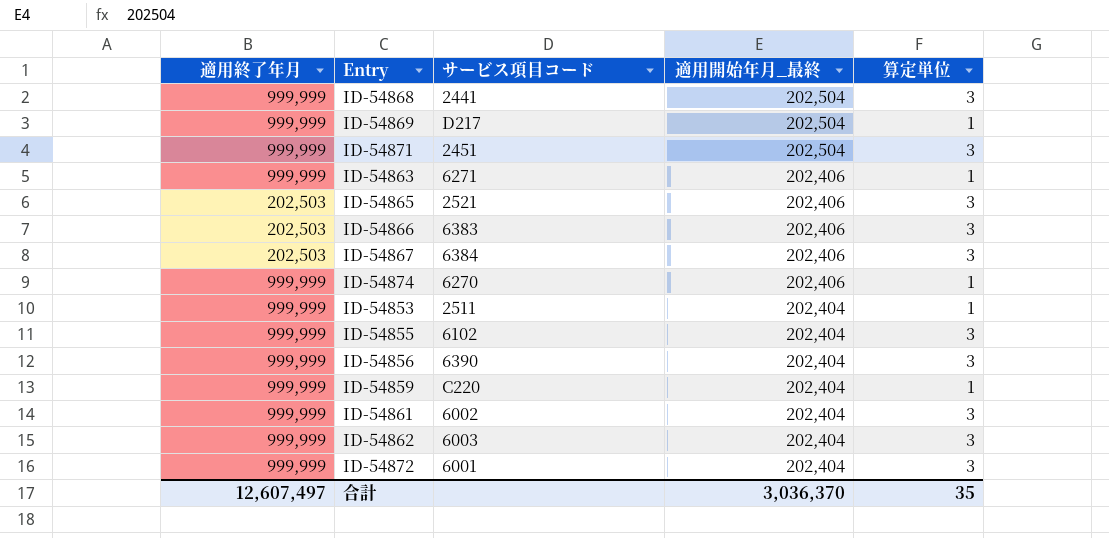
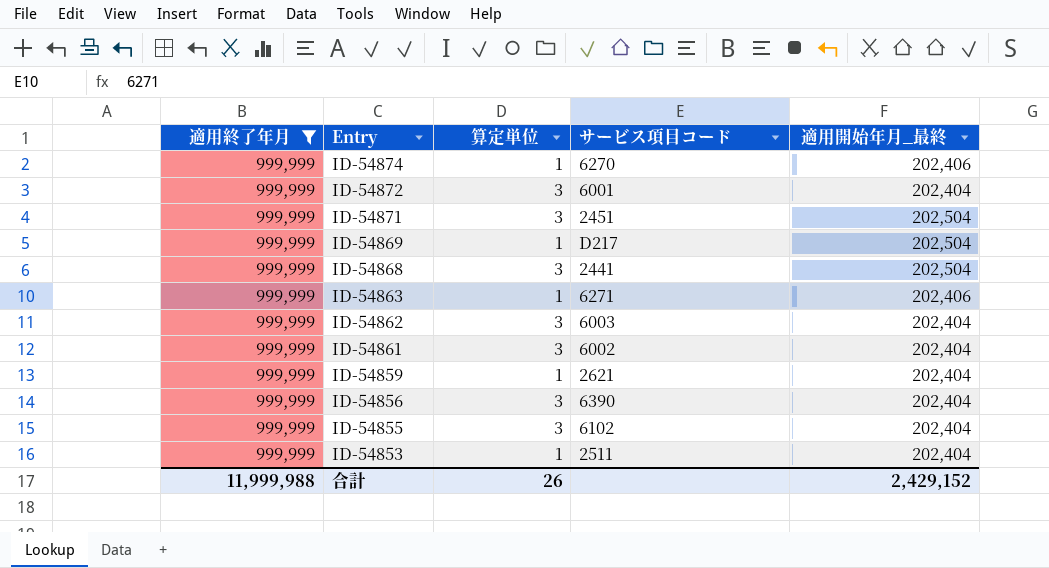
filter: none -> 適用終了年月 = 999,999
row order: 適用開始年月_最終 descending -> Entry descending
column 算定単位 | position: 5 -> 3
ID-54859 | サービス項目コード: C220 -> 2621
合計 | 適用終了年月: 12,607,497 -> 11,999,988
合計 | 算定単位: 35 -> 26
合計 | 適用開始年月_最終: 3,036,370 -> 2,429,152

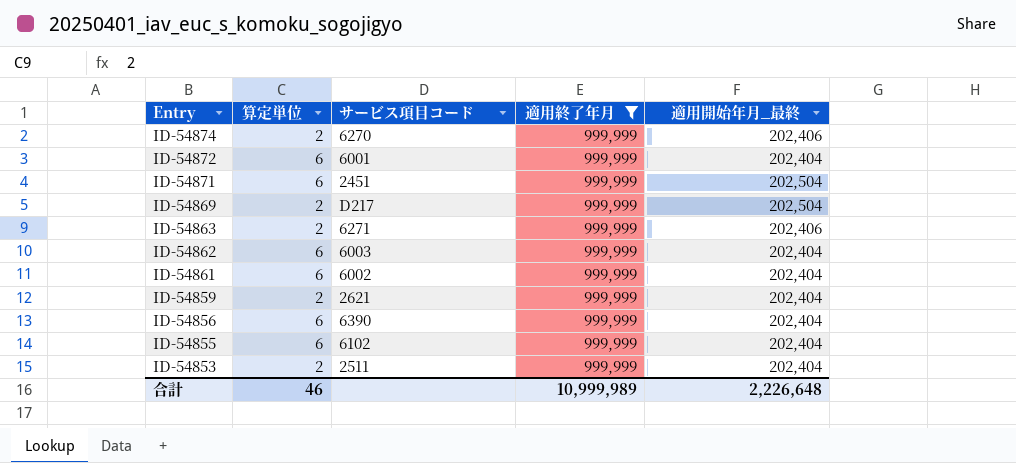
column 適用終了年月 | position: 1 -> 4
row ID-54868: 999,999 | 3 | 2441 | 202,504 -> none
ID-54874 | 算定単位: 1 -> 2
ID-54872 | 算定単位: 3 -> 6
ID-54871 | 算定単位: 3 -> 6
ID-54869 | 算定単位: 1 -> 2
ID-54863 | 算定単位: 1 -> 2
ID-54862 | 算定単位: 3 -> 6
ID-54861 | 算定単位: 3 -> 6
ID-54859 | 算定単位: 1 -> 2
ID-54856 | 算定単位: 3 -> 6
ID-54855 | 算定単位: 3 -> 6
ID-54853 | 算定単位: 1 -> 2
合計 | 算定単位: 26 -> 46
合計 | 適用終了年月: 11,999,988 -> 10,999,989
合計 | 適用開始年月_最終: 2,429,152 -> 2,226,648

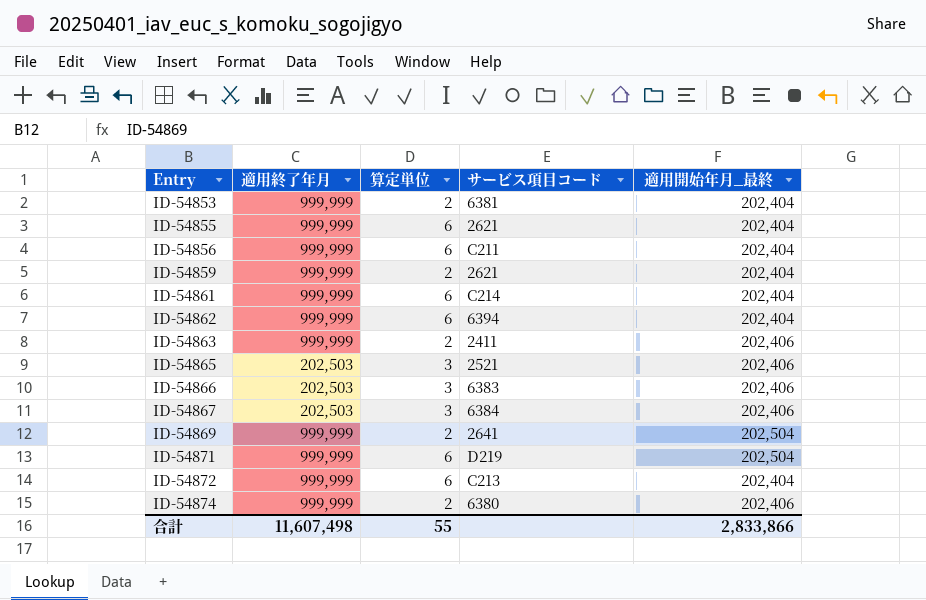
filter: 適用終了年月 = 999,999 -> none
row order: Entry descending -> Entry ascending
column 適用終了年月 | position: 4 -> 2
ID-54853 | サービス項目コード: 2511 -> 6381
ID-54855 | サービス項目コード: 6102 -> 2621
ID-54856 | サービス項目コード: 6390 -> C211
ID-54861 | サービス項目コード: 6002 -> C214
ID-54862 | サービス項目コード: 6003 -> 6394
ID-54863 | サービス項目コード: 6271 -> 2411
ID-54869 | サービス項目コード: D217 -> 2641
ID-54871 | サービス項目コード: 2451 -> D219
ID-54872 | サービス項目コード: 6001 -> C213
ID-54874 | サービス項目コード: 6270 -> 6380
合計 | 適用終了年月: 10,999,989 -> 11,607,498
合計 | 算定単位: 46 -> 55
合計 | 適用開始年月_最終: 2,226,648 -> 2,833,866

